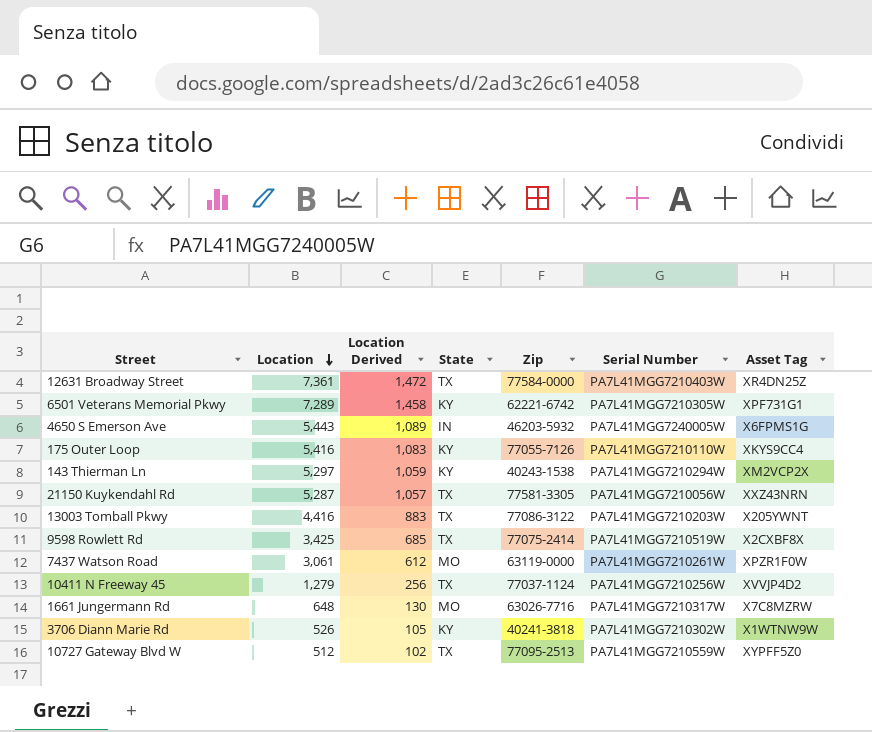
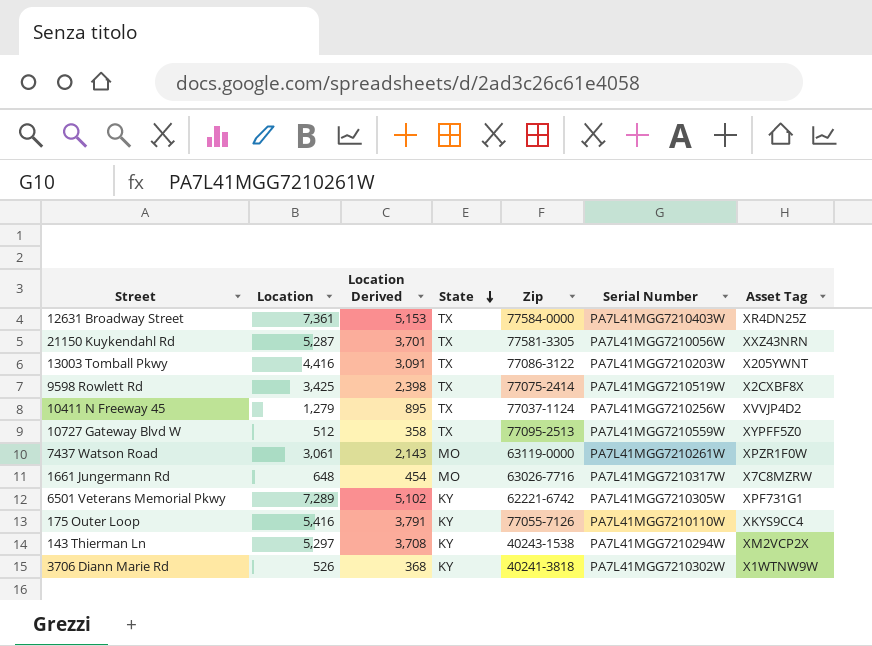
row order: Location descending -> State descending
column Location Derived | formula: [Location] * 0.2 -> [Location] * 0.7
row 4650 S Emerson Ave: 5,443 | 1,089 | IN | 46203-5932 | PA7L41MGG7240005W | X6FPMS1G -> none

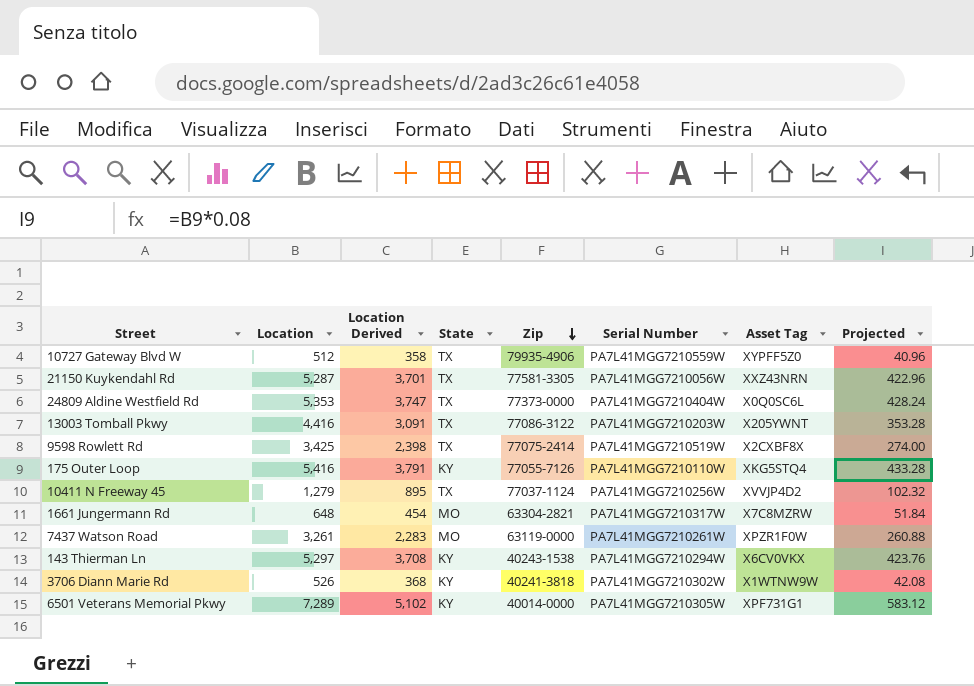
row order: State descending -> Zip descending
column Projected | formula: none -> [Location] * 0.08
row 12631 Broadway Street: 7,361 | 5,153 | TX | 77584-0000 | PA7L41MGG7210403W | XR4DN25Z -> none
10727 Gateway Blvd W | Zip: 77095-2513 -> 79935-4906
row 24809 Aldine Westfield Rd: none -> 5,353 | 3,747 | TX | 77373-0000 | PA7L41MGG7210404W | X0Q0SC6L | 428.24
175 Outer Loop | Asset Tag: XKYS9CC4 -> XKG5STQ4
1661 Jungermann Rd | Zip: 63026-7716 -> 63304-2821
7437 Watson Road | Location: 3,061 -> 3,261
7437 Watson Road | Location Derived: 2,143 -> 2,283
143 Thierman Ln | Asset Tag: XM2VCP2X -> X6CV0VKX
6501 Veterans Memorial Pkwy | Zip: 62221-6742 -> 40014-0000

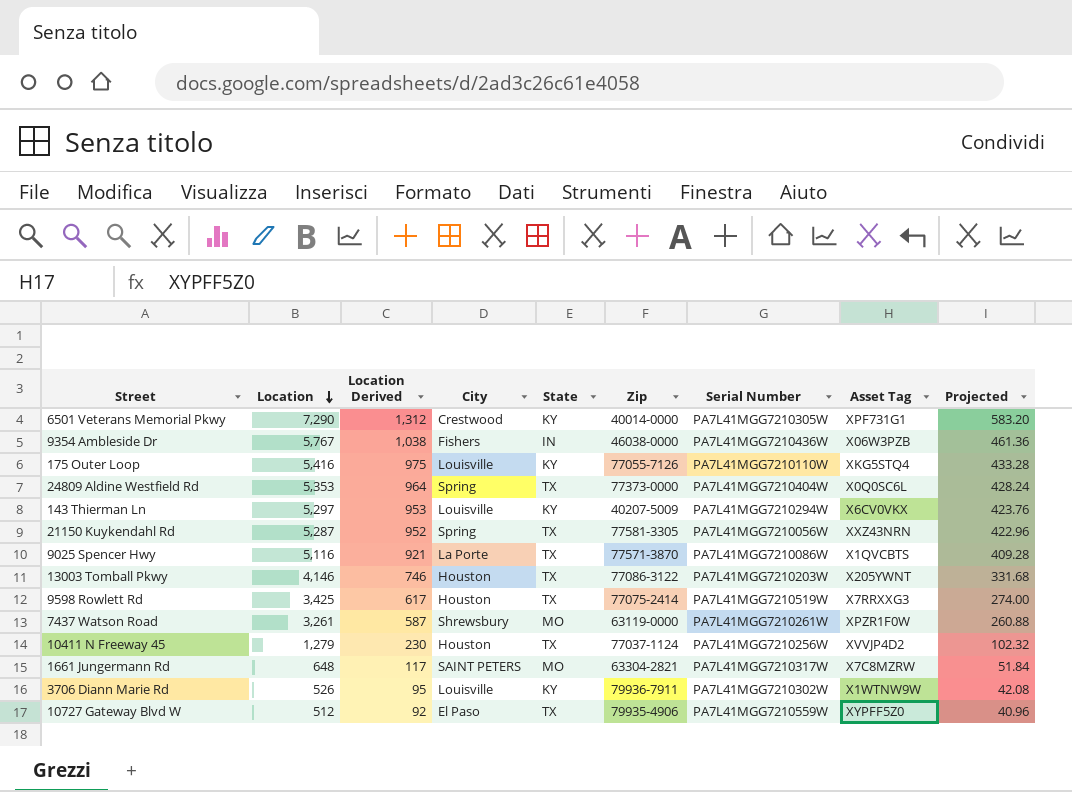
row order: Zip descending -> Location descending
column Location Derived | formula: [Location] * 0.7 -> [Location] * 0.18
column City | position: none -> 4
6501 Veterans Memorial Pkwy | Location: 7,289 -> 7,290
6501 Veterans Memorial Pkwy | Projected: 583.12 -> 583.20
row 9354 Ambleside Dr: none -> 5,767 | 1,038 | Fishers | IN | 46038-0000 | PA7L41MGG7210436W | X06W3PZB | 461.36
143 Thierman Ln | Zip: 40243-1538 -> 40207-5009
row 9025 Spencer Hwy: none -> 5,116 | 921 | La Porte | TX | 77571-3870 | PA7L41MGG7210086W | X1QVCBTS | 409.28
13003 Tomball Pkwy | Location: 4,416 -> 4,146
13003 Tomball Pkwy | Projected: 353.28 -> 331.68
9598 Rowlett Rd | Asset Tag: X2CXBF8X -> X7RRXXG3
3706 Diann Marie Rd | Zip: 40241-3818 -> 79936-7911

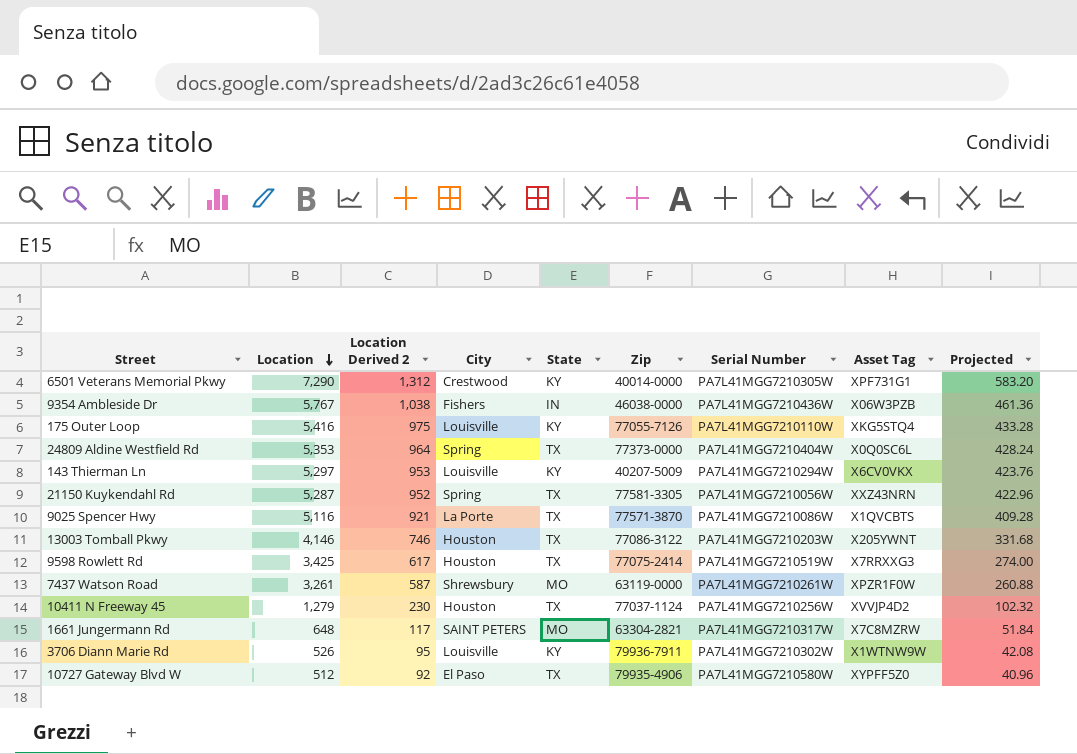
column name: Location Derived -> Location Derived 2
10727 Gateway Blvd W | Serial Number: PA7L41MGG7210559W -> PA7L41MGG7210580W

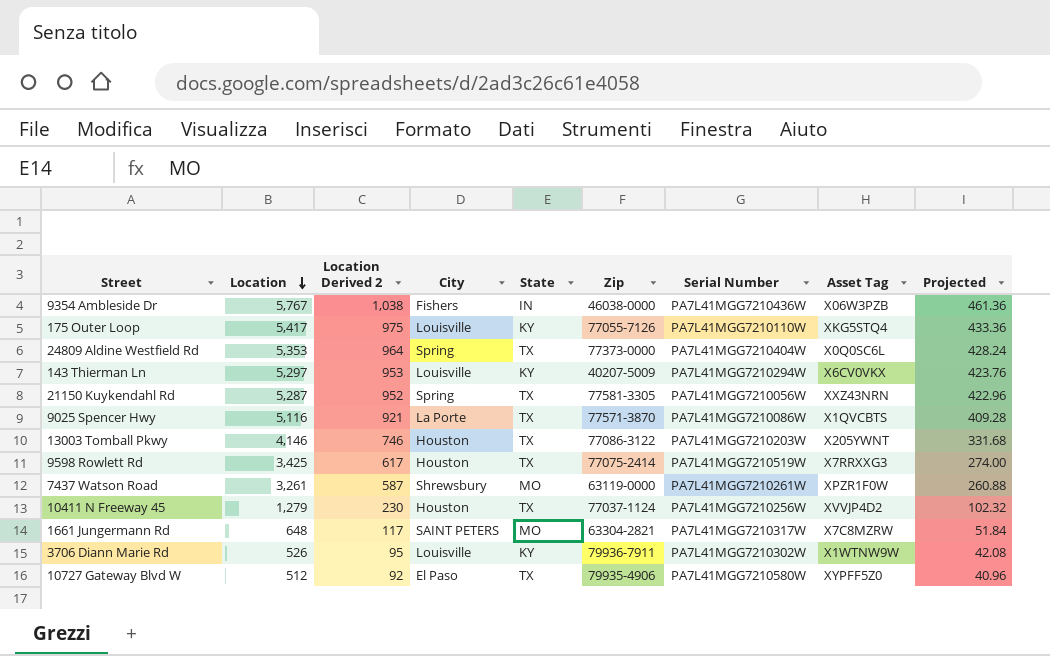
row 6501 Veterans Memorial Pkwy: 7,290 | 1,312 | Crestwood | KY | 40014-0000 | PA7L41MGG7210305W | XPF731G1 | 583.20 -> none
175 Outer Loop | Location: 5,416 -> 5,417
175 Outer Loop | Projected: 433.28 -> 433.36

